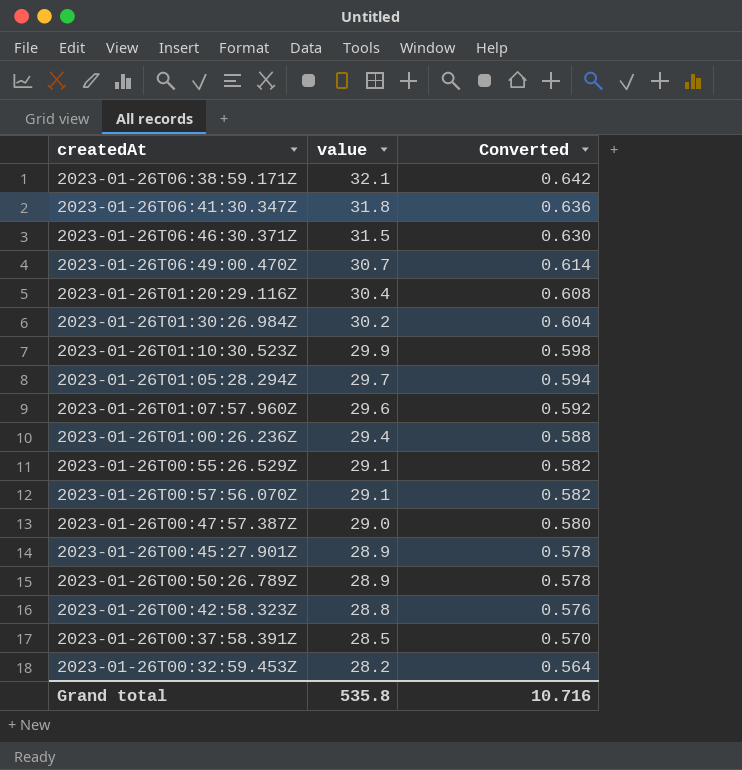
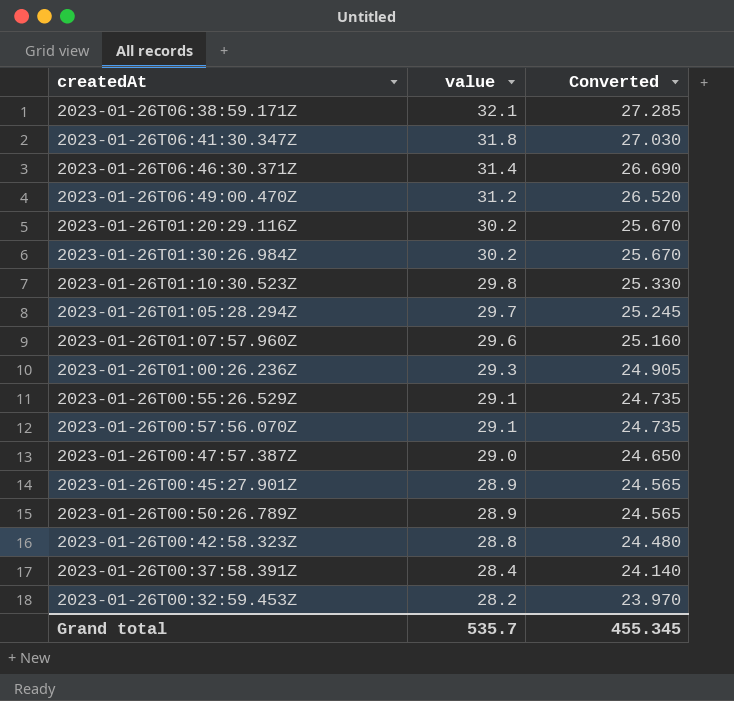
column Converted | formula: [value] * 0.02 -> [value] * 0.85
2023-01-26T06:46:30.371Z | value: 31.5 -> 31.4
2023-01-26T06:49:00.470Z | value: 30.7 -> 31.2
2023-01-26T01:20:29.116Z | value: 30.4 -> 30.2
2023-01-26T01:10:30.523Z | value: 29.9 -> 29.8
2023-01-26T01:00:26.236Z | value: 29.4 -> 29.3
2023-01-26T00:37:58.391Z | value: 28.5 -> 28.4
Grand total | value: 535.8 -> 535.7
Grand total | Converted: 10.716 -> 455.345

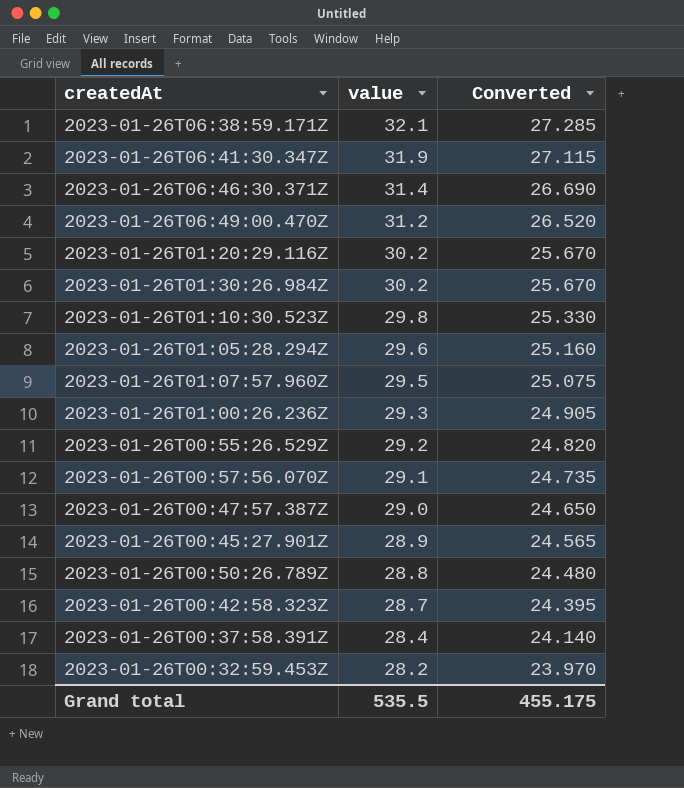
2023-01-26T06:41:30.347Z | value: 31.8 -> 31.9
2023-01-26T06:41:30.347Z | Converted: 27.030 -> 27.115
2023-01-26T01:05:28.294Z | value: 29.7 -> 29.6
2023-01-26T01:05:28.294Z | Converted: 25.245 -> 25.160
2023-01-26T01:07:57.960Z | value: 29.6 -> 29.5
2023-01-26T01:07:57.960Z | Converted: 25.160 -> 25.075
2023-01-26T00:55:26.529Z | value: 29.1 -> 29.2
2023-01-26T00:55:26.529Z | Converted: 24.735 -> 24.820
2023-01-26T00:50:26.789Z | value: 28.9 -> 28.8
2023-01-26T00:50:26.789Z | Converted: 24.565 -> 24.480
2023-01-26T00:42:58.323Z | value: 28.8 -> 28.7
2023-01-26T00:42:58.323Z | Converted: 24.480 -> 24.395
Grand total | value: 535.7 -> 535.5
Grand total | Converted: 455.345 -> 455.175

